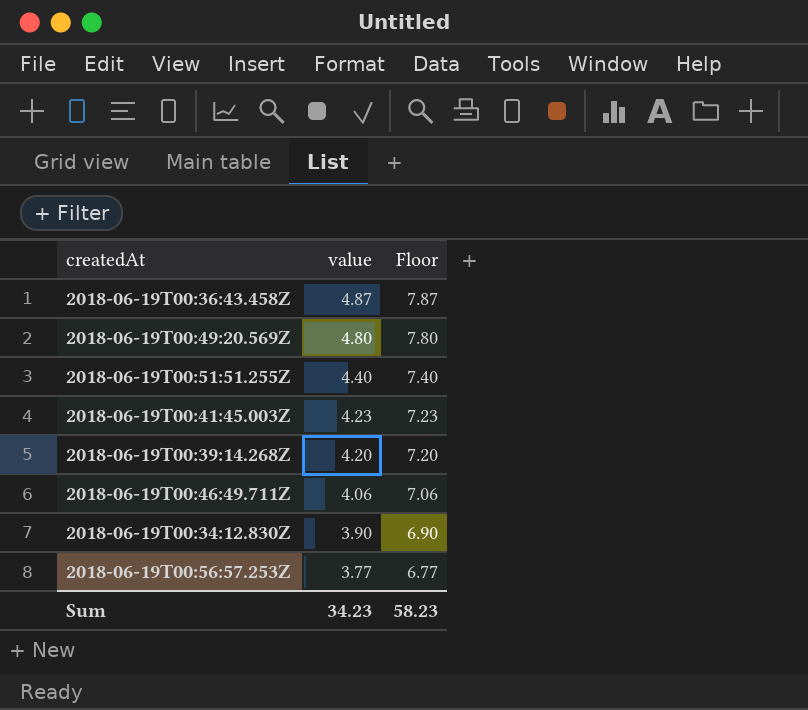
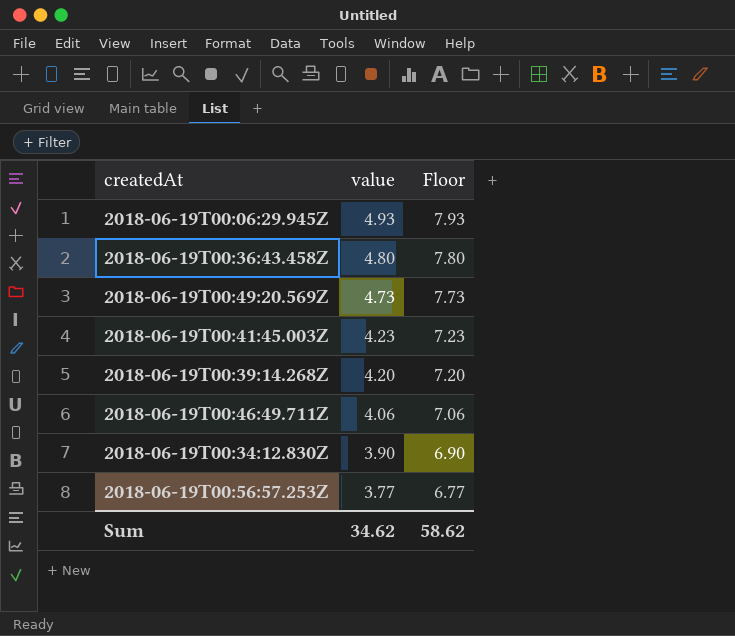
row 2018-06-19T00:51:51.255Z: 4.40 | 7.40 -> none
row 2018-06-19T00:06:29.945Z: none -> 4.93 | 7.93
2018-06-19T00:36:43.458Z | value: 4.87 -> 4.80
2018-06-19T00:36:43.458Z | Floor: 7.87 -> 7.80
2018-06-19T00:49:20.569Z | value: 4.80 -> 4.73
2018-06-19T00:49:20.569Z | Floor: 7.80 -> 7.73
Sum | value: 34.23 -> 34.62
Sum | Floor: 58.23 -> 58.62

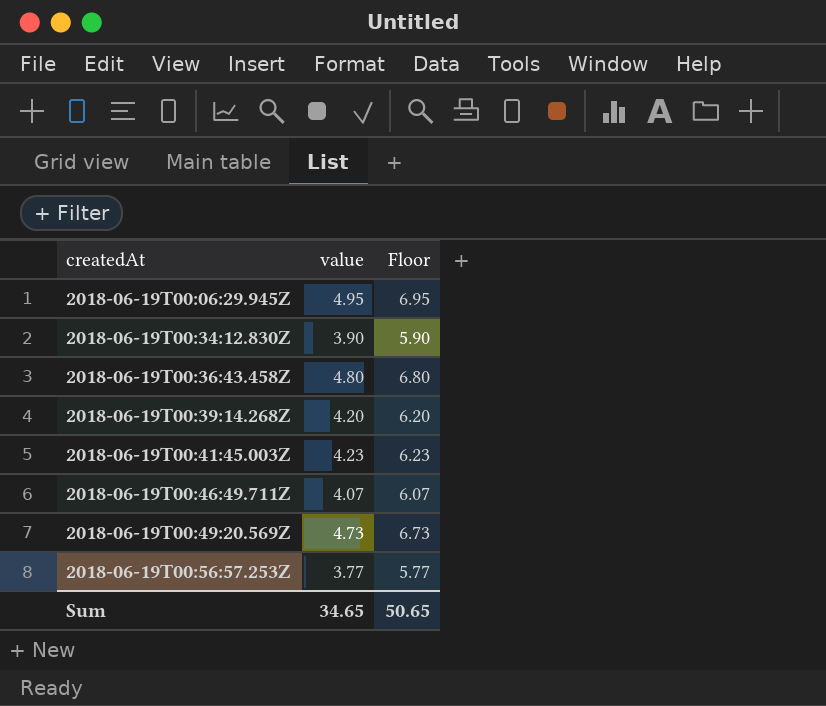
row order: value descending -> createdAt ascending
column Floor | formula: [value] + 3 -> [value] + 2
2018-06-19T00:06:29.945Z | value: 4.93 -> 4.95
2018-06-19T00:46:49.711Z | value: 4.06 -> 4.07
Sum | value: 34.62 -> 34.65
Sum | Floor: 58.62 -> 50.65

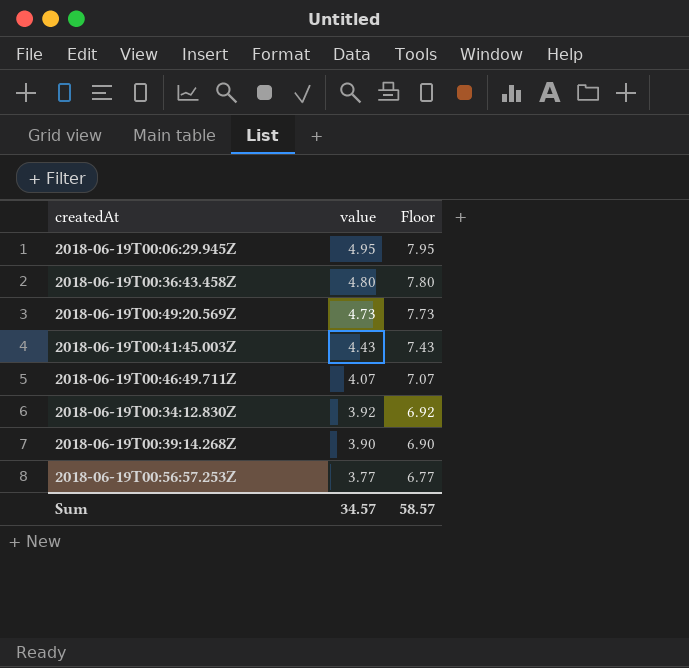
row order: createdAt ascending -> value descending
column Floor | formula: [value] + 2 -> [value] + 3
2018-06-19T00:41:45.003Z | value: 4.23 -> 4.43
2018-06-19T00:34:12.830Z | value: 3.90 -> 3.92
2018-06-19T00:39:14.268Z | value: 4.20 -> 3.90
Sum | value: 34.65 -> 34.57
Sum | Floor: 50.65 -> 58.57

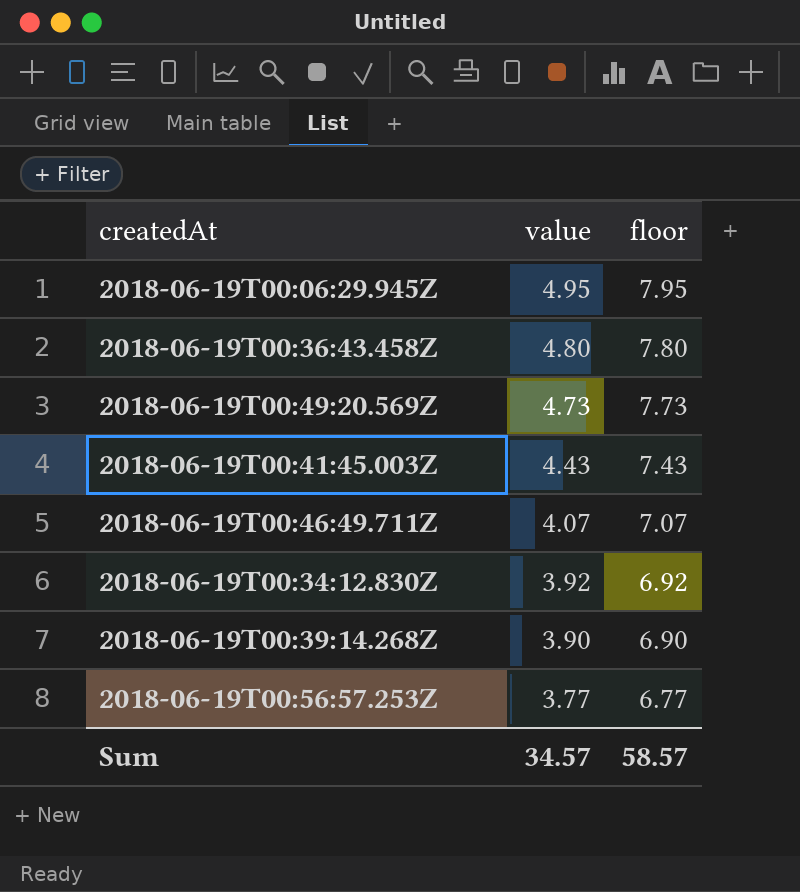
column name: Floor -> floor

